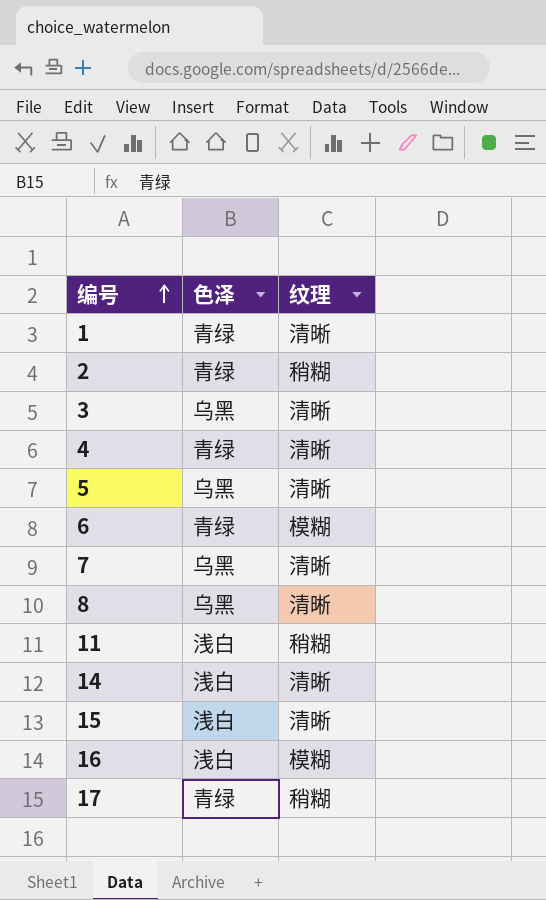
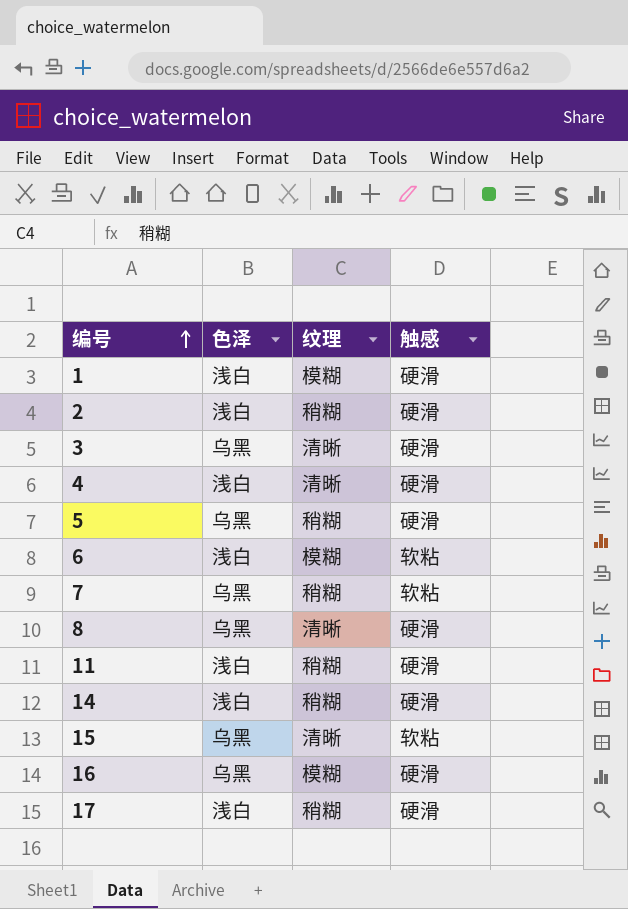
column 触感 | position: none -> 4
1 | 色泽: 青绿 -> 浅白
1 | 纹理: 清晰 -> 模糊
2 | 色泽: 青绿 -> 浅白
4 | 色泽: 青绿 -> 浅白
5 | 纹理: 清晰 -> 稍糊
6 | 色泽: 青绿 -> 浅白
7 | 纹理: 清晰 -> 稍糊
14 | 纹理: 清晰 -> 稍糊
15 | 色泽: 浅白 -> 乌黑
16 | 色泽: 浅白 -> 乌黑
17 | 色泽: 青绿 -> 浅白

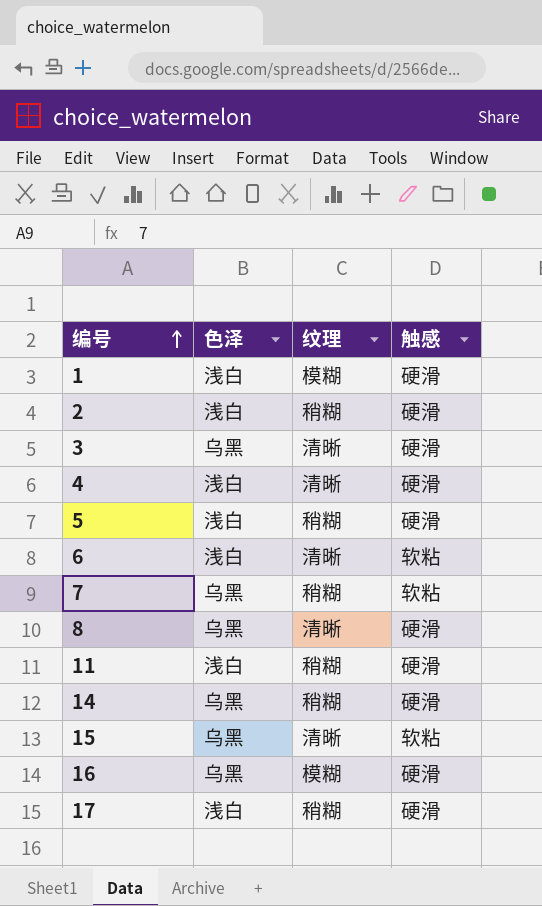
5 | 色泽: 乌黑 -> 浅白
6 | 纹理: 模糊 -> 清晰
14 | 色泽: 浅白 -> 乌黑

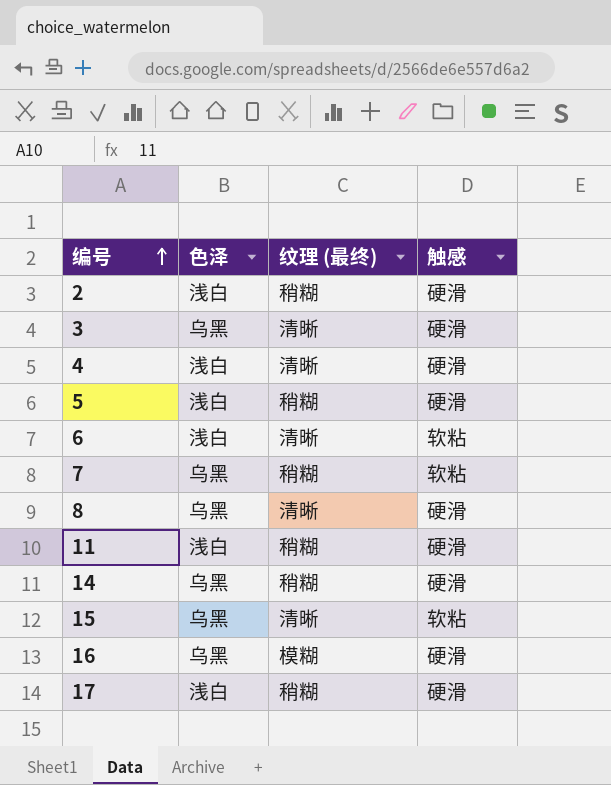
column name: 纹理 -> 纹理 (最终)
row 1: 浅白 | 模糊 | 硬滑 -> none

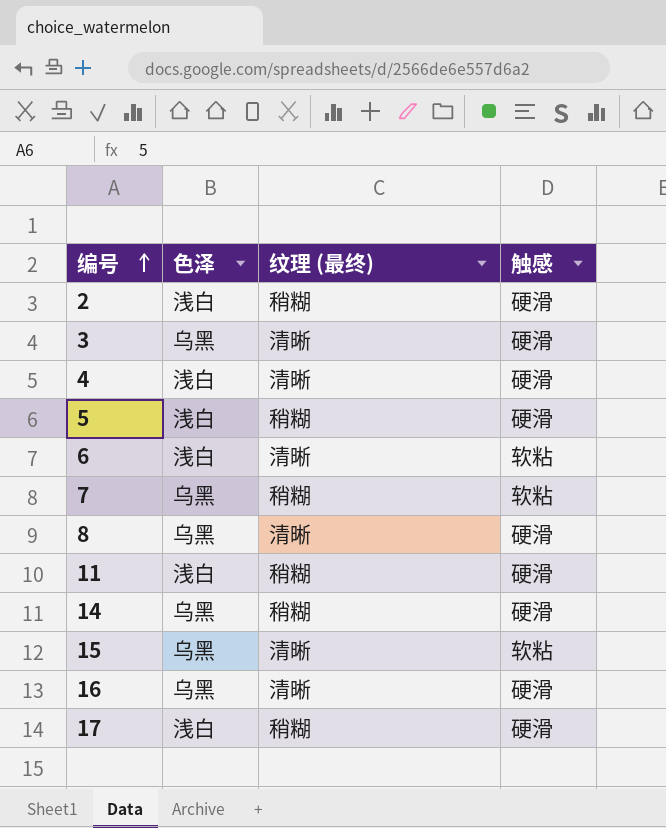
16 | 纹理 (最终): 模糊 -> 清晰

